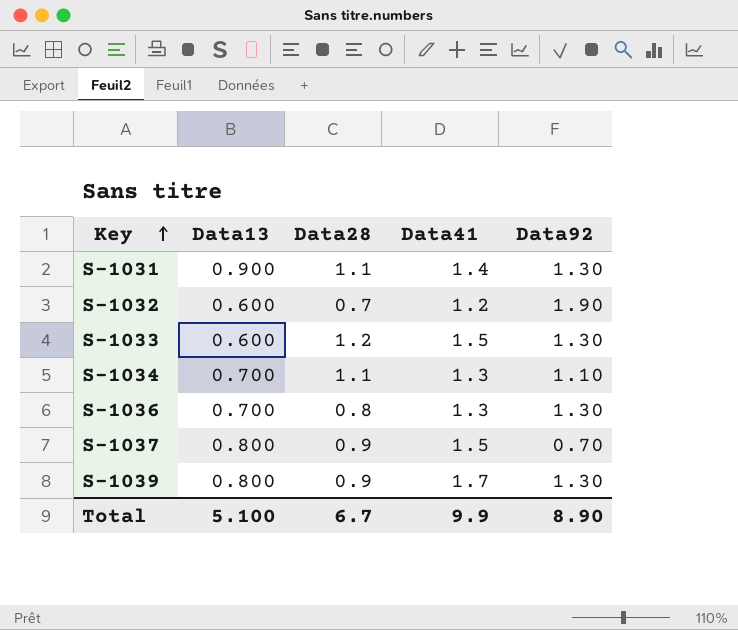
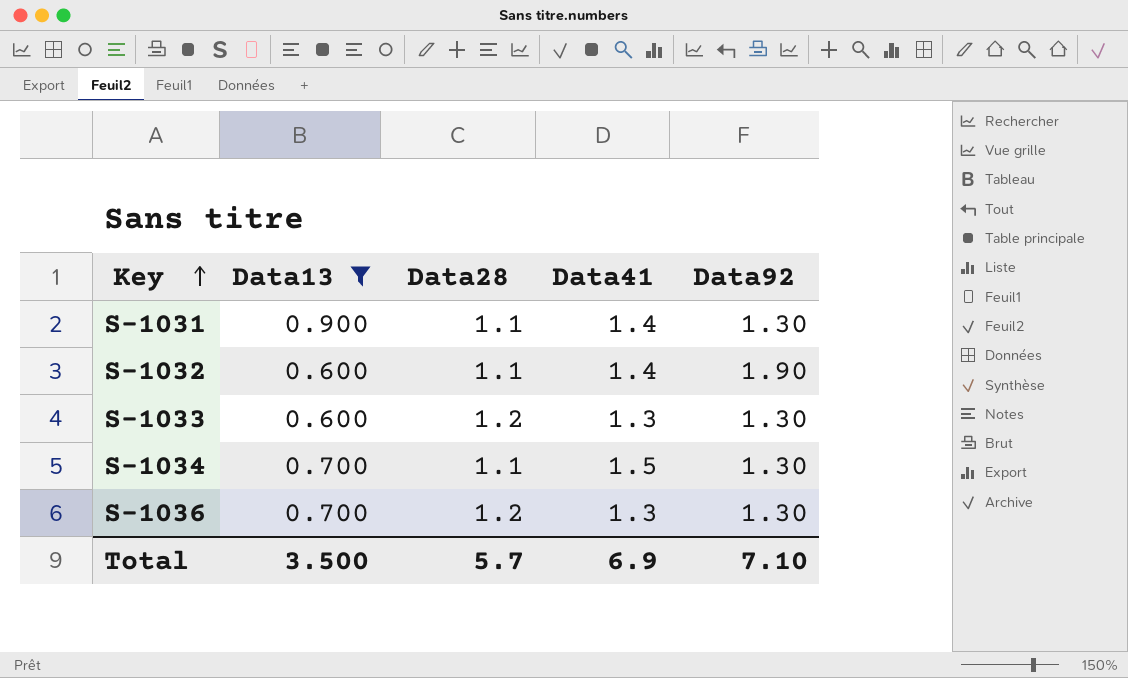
filter: none -> Data13 != 0.800
S-1032 | Data28: 0.7 -> 1.1
S-1032 | Data41: 1.2 -> 1.4
S-1033 | Data41: 1.5 -> 1.3
S-1034 | Data41: 1.3 -> 1.5
S-1034 | Data92: 1.10 -> 1.30
S-1036 | Data28: 0.8 -> 1.2
Total | Data13: 5.100 -> 3.500
Total | Data28: 6.7 -> 5.7
Total | Data41: 9.9 -> 6.9
Total | Data92: 8.90 -> 7.10

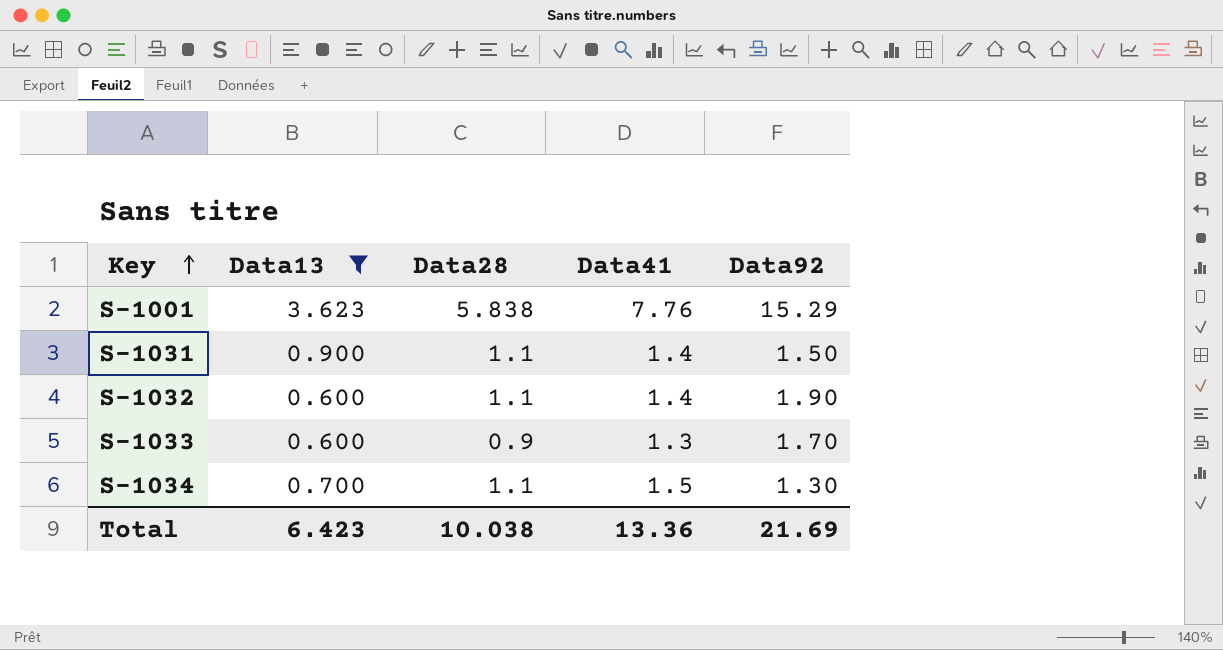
row S-1036: 0.700 | 1.2 | 1.3 | 1.30 -> none
row S-1001: none -> 3.623 | 5.838 | 7.76 | 15.29
S-1031 | Data92: 1.30 -> 1.50
S-1033 | Data28: 1.2 -> 0.9
S-1033 | Data92: 1.30 -> 1.70
Total | Data13: 3.500 -> 6.423
Total | Data28: 5.7 -> 10.038
Total | Data41: 6.9 -> 13.36
Total | Data92: 7.10 -> 21.69

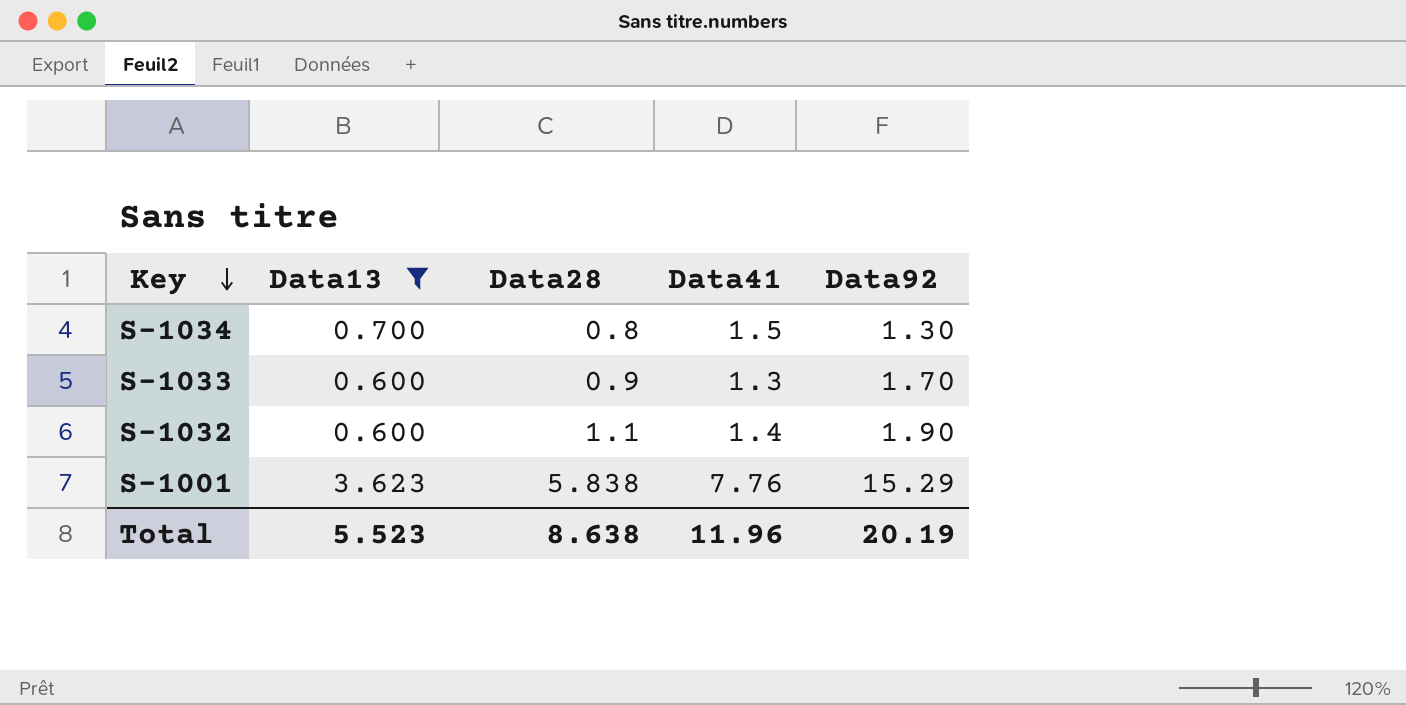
row order: Key ascending -> Key descending
row S-1031: 0.900 | 1.1 | 1.4 | 1.50 -> none
S-1034 | Data28: 1.1 -> 0.8
Total | Data13: 6.423 -> 5.523
Total | Data28: 10.038 -> 8.638
Total | Data41: 13.36 -> 11.96
Total | Data92: 21.69 -> 20.19

